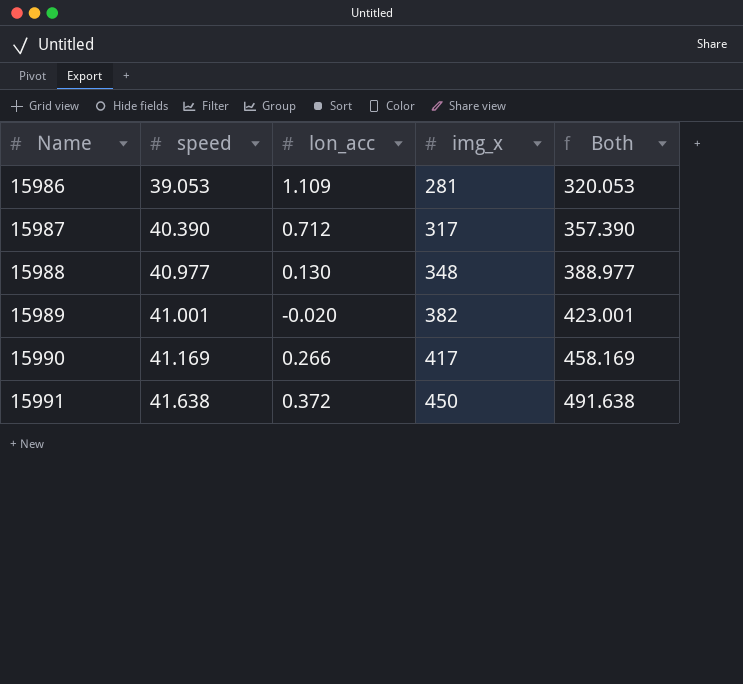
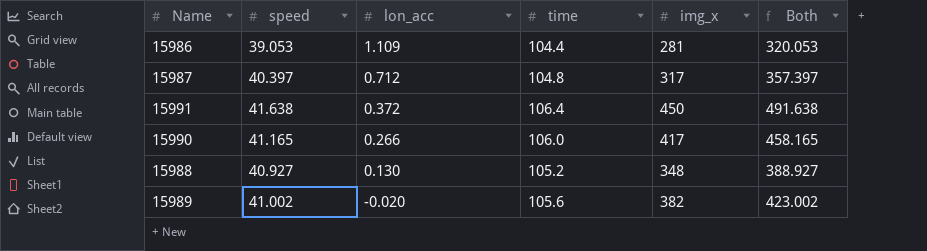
row order: Name ascending -> lon_acc descending
column time | position: none -> 4
15987 | speed: 40.390 -> 40.397
15987 | Both: 357.390 -> 357.397
15990 | speed: 41.169 -> 41.165
15990 | Both: 458.169 -> 458.165
15988 | speed: 40.977 -> 40.927
15988 | Both: 388.977 -> 388.927
15989 | speed: 41.001 -> 41.002
15989 | Both: 423.001 -> 423.002

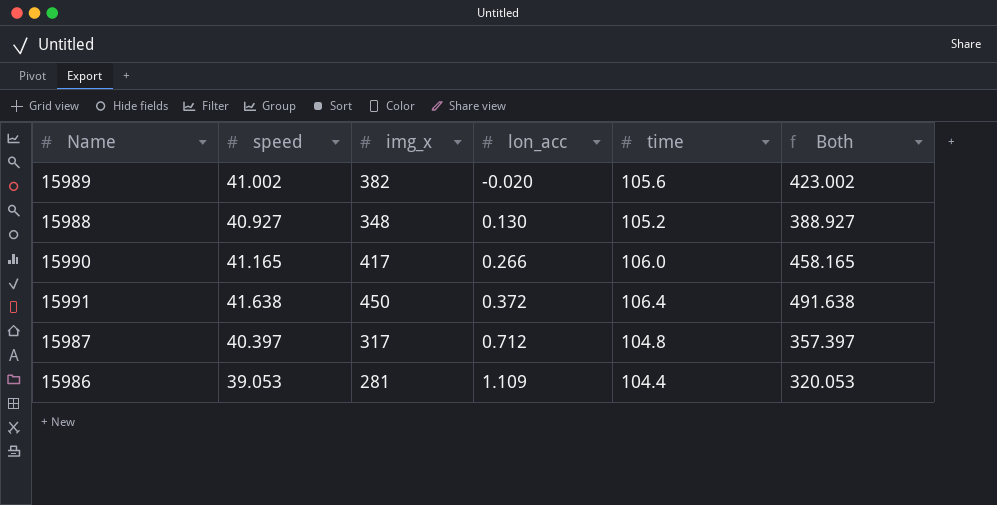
row order: lon_acc descending -> lon_acc ascending
column img_x | position: 5 -> 3

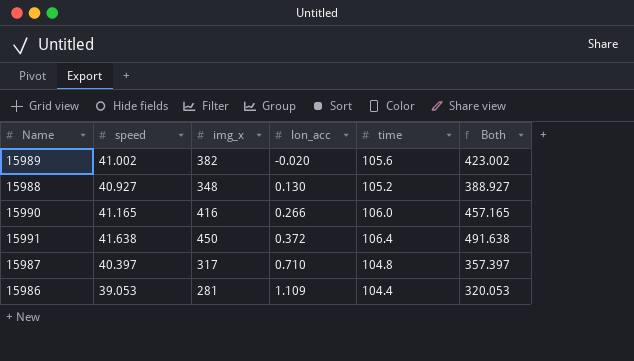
15990 | img_x: 417 -> 416
15990 | Both: 458.165 -> 457.165
15987 | lon_acc: 0.712 -> 0.710

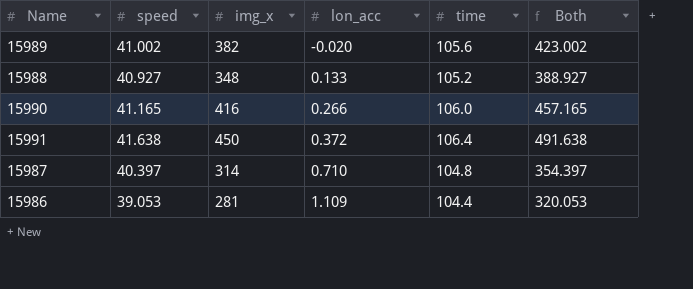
15988 | lon_acc: 0.130 -> 0.133
15987 | img_x: 317 -> 314
15987 | Both: 357.397 -> 354.397

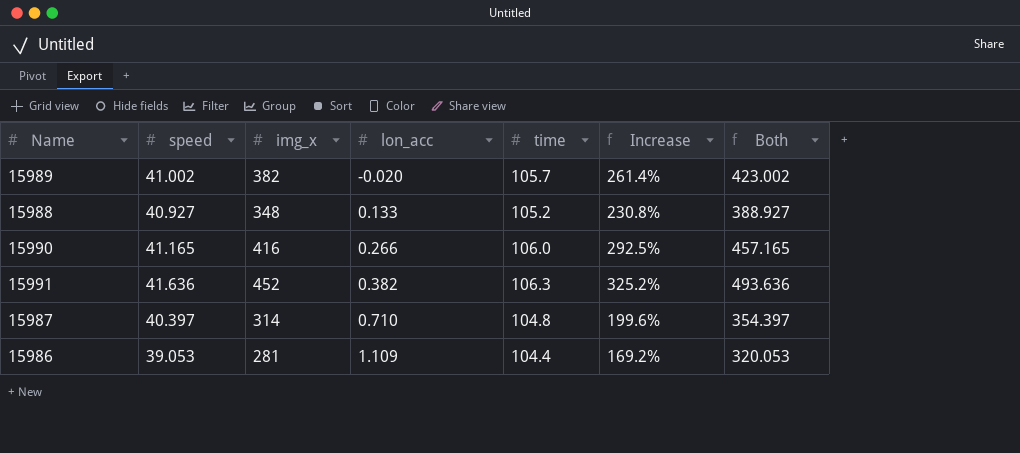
column Increase | formula: none -> ([img_x] - [time]) / [time]
15989 | time: 105.6 -> 105.7
15991 | speed: 41.638 -> 41.636
15991 | img_x: 450 -> 452
15991 | lon_acc: 0.372 -> 0.382
15991 | time: 106.4 -> 106.3
15991 | Both: 491.638 -> 493.636

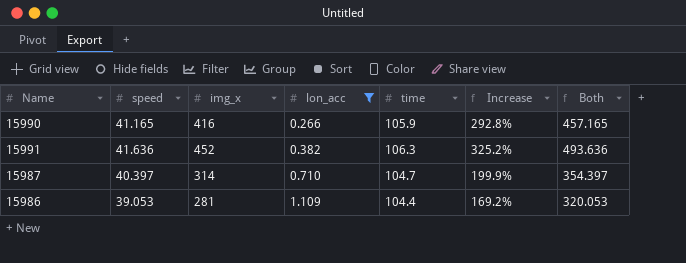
filter: none -> lon_acc >= 0.266
15990 | time: 106.0 -> 105.9
15990 | Increase: 292.5% -> 292.8%
15987 | time: 104.8 -> 104.7
15987 | Increase: 199.6% -> 199.9%

